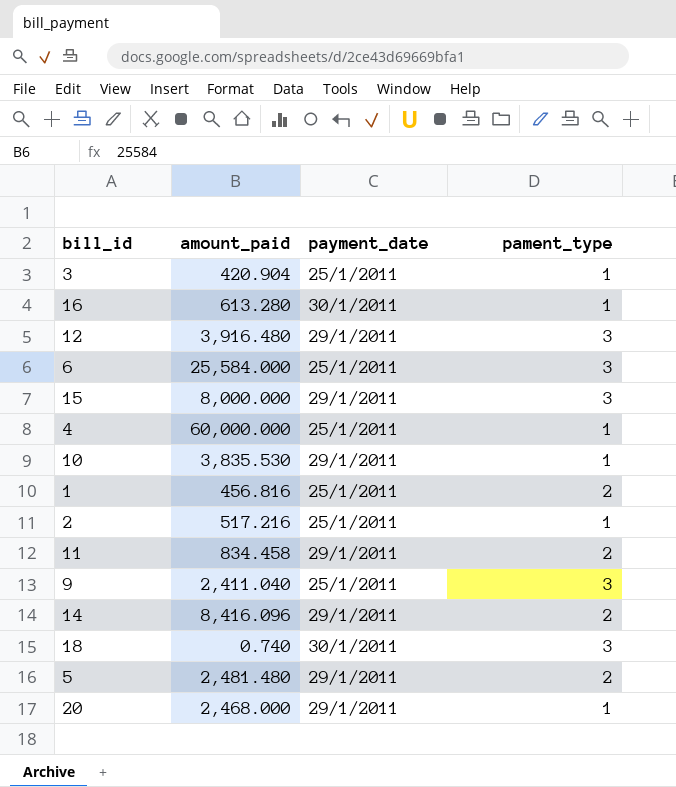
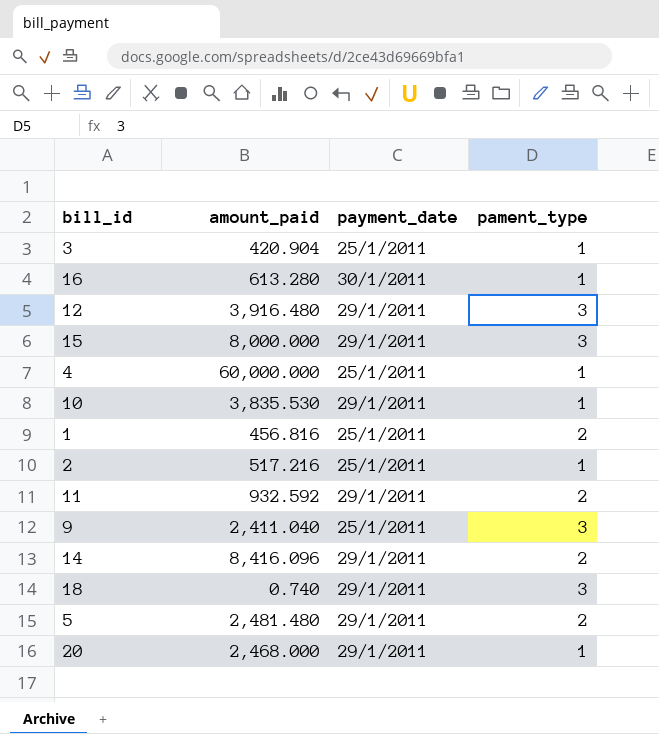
row 6: 25,584.000 | 25/1/2011 | 3 -> none
11 | amount_paid: 834.458 -> 932.592
18 | payment_date: 30/1/2011 -> 29/1/2011

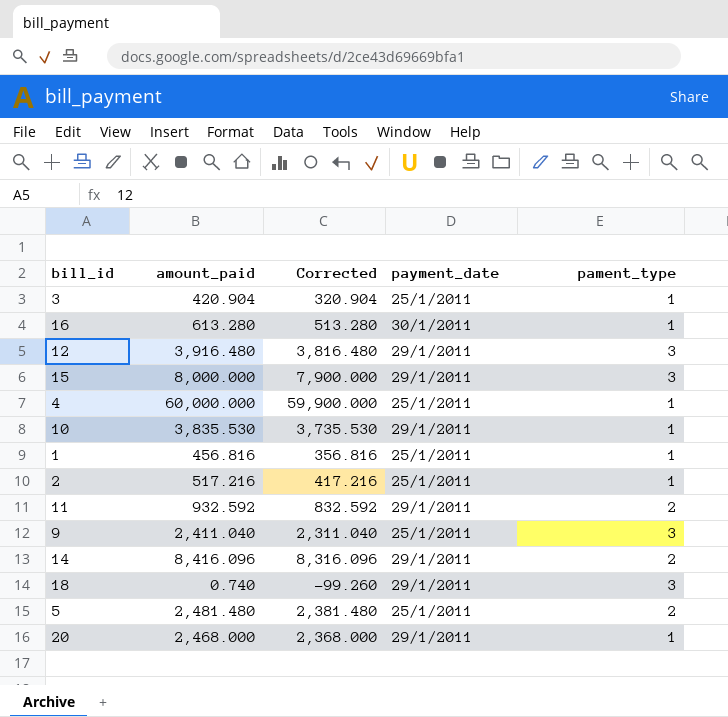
column Corrected | formula: none -> [amount_paid] - 100
1 | pament_type: 2 -> 1
5 | payment_date: 29/1/2011 -> 25/1/2011

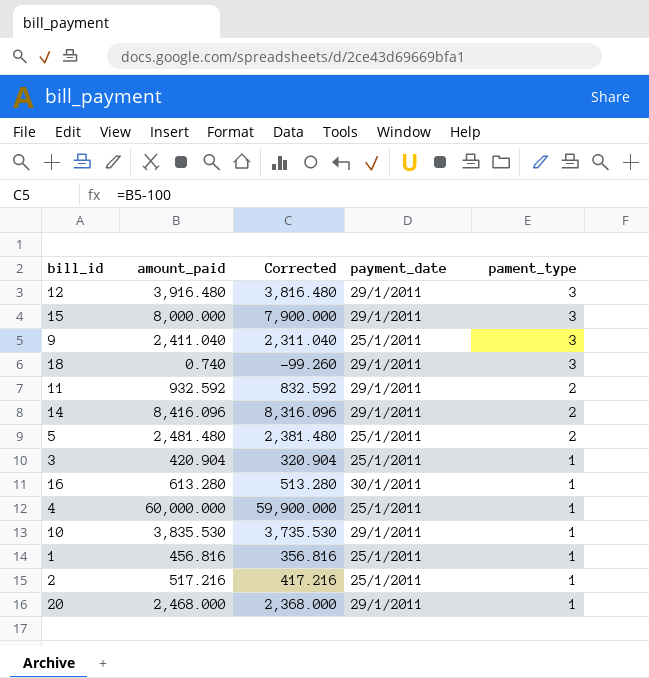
row order: none -> pament_type descending

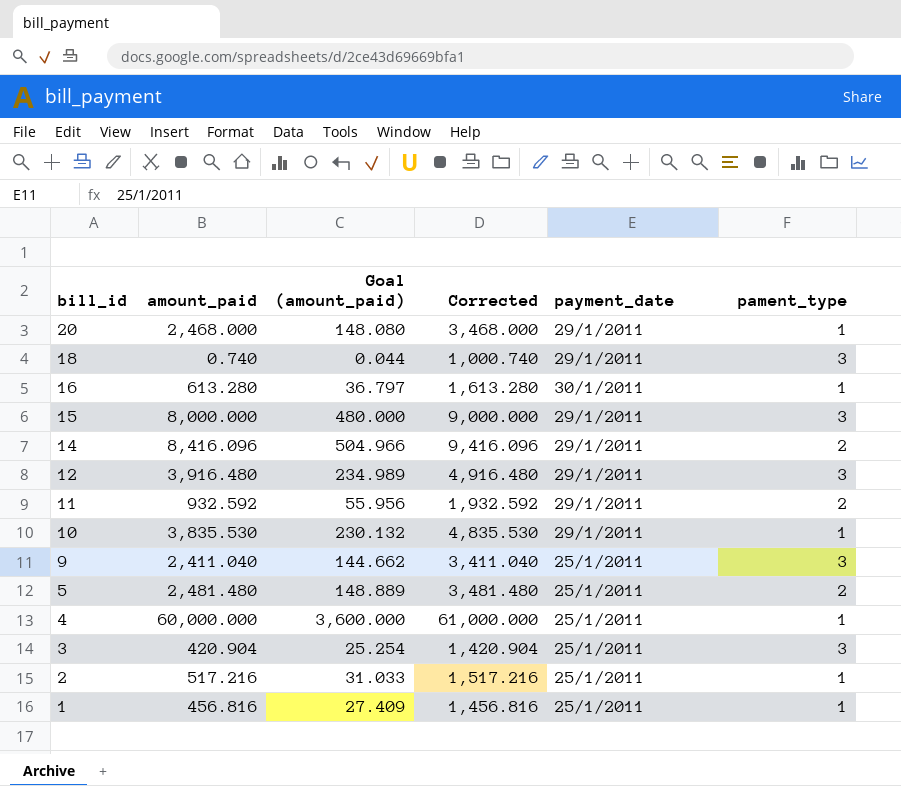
row order: pament_type descending -> bill_id descending
column Goal (amount_paid) | formula: none -> [amount_paid] * 0.06
column Corrected | formula: [amount_paid] - 100 -> [amount_paid] + 1000
3 | pament_type: 1 -> 3

